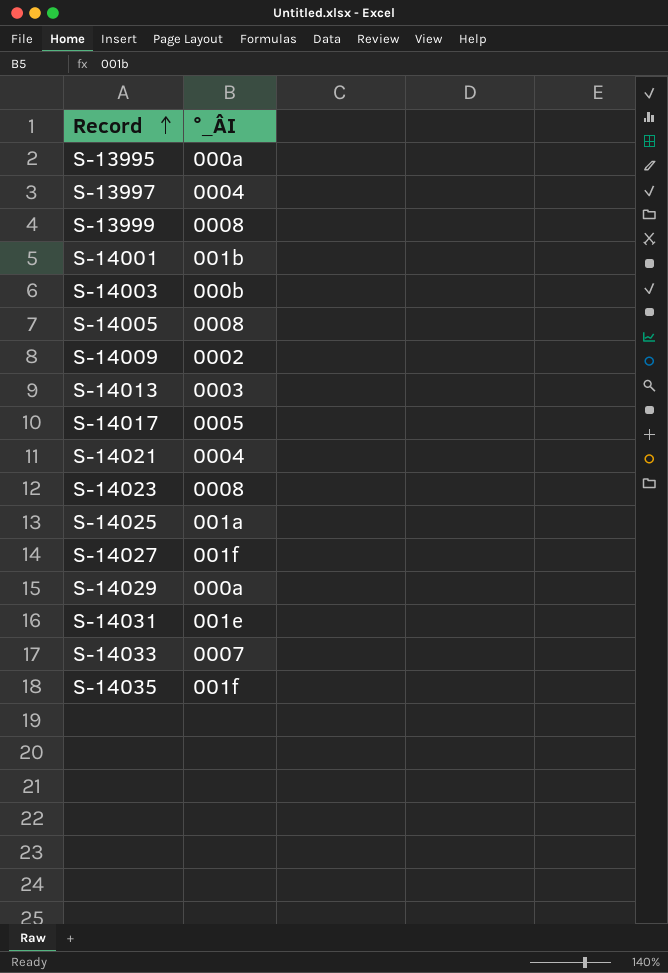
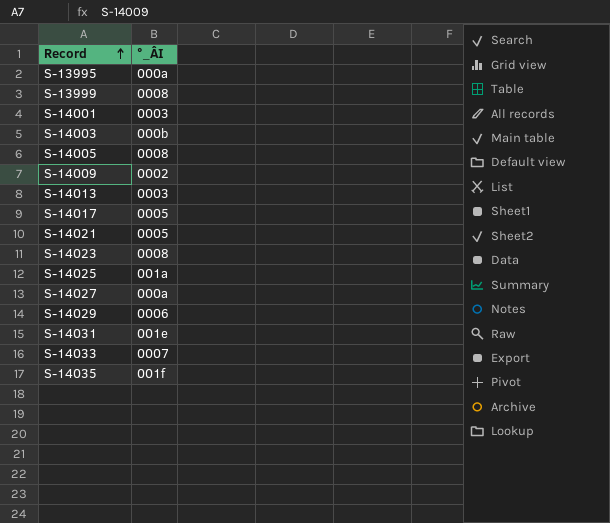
row S-13997: 0004 -> none
S-14001 | °_ÂI: 001b -> 0003
S-14021 | °_ÂI: 0004 -> 0005
S-14027 | °_ÂI: 001f -> 000a
S-14029 | °_ÂI: 000a -> 0006

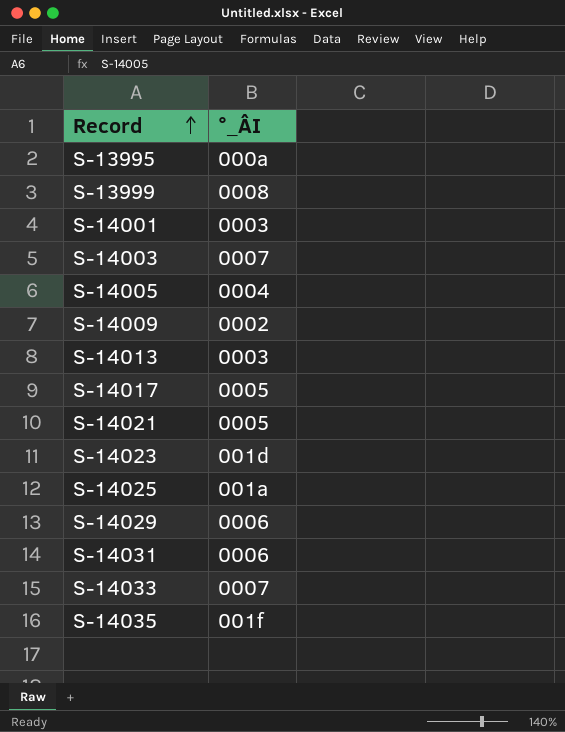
row S-14027: 000a -> none
S-14003 | °_ÂI: 000b -> 0007
S-14005 | °_ÂI: 0008 -> 0004
S-14023 | °_ÂI: 0008 -> 001d
S-14031 | °_ÂI: 001e -> 0006

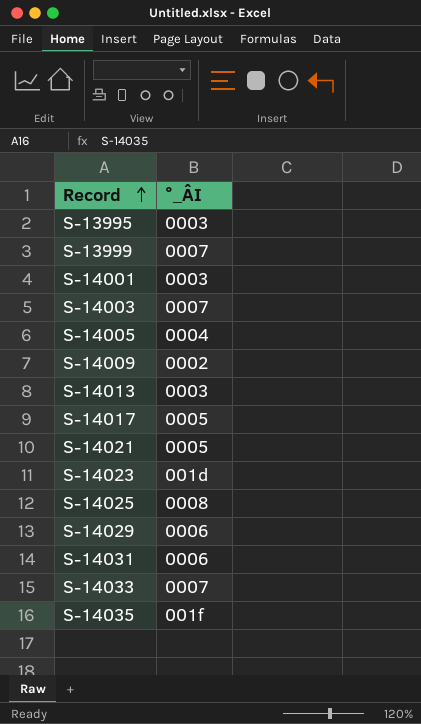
S-13995 | °_ÂI: 000a -> 0003
S-13999 | °_ÂI: 0008 -> 0007
S-14025 | °_ÂI: 001a -> 0008

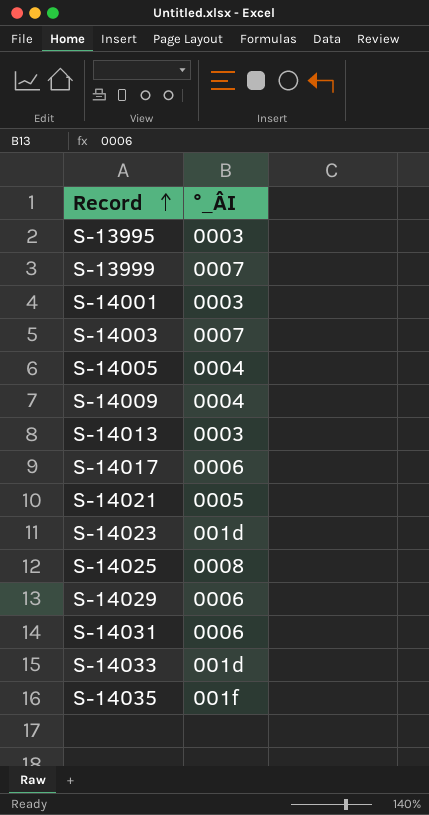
S-14009 | °_ÂI: 0002 -> 0004
S-14017 | °_ÂI: 0005 -> 0006
S-14033 | °_ÂI: 0007 -> 001d

